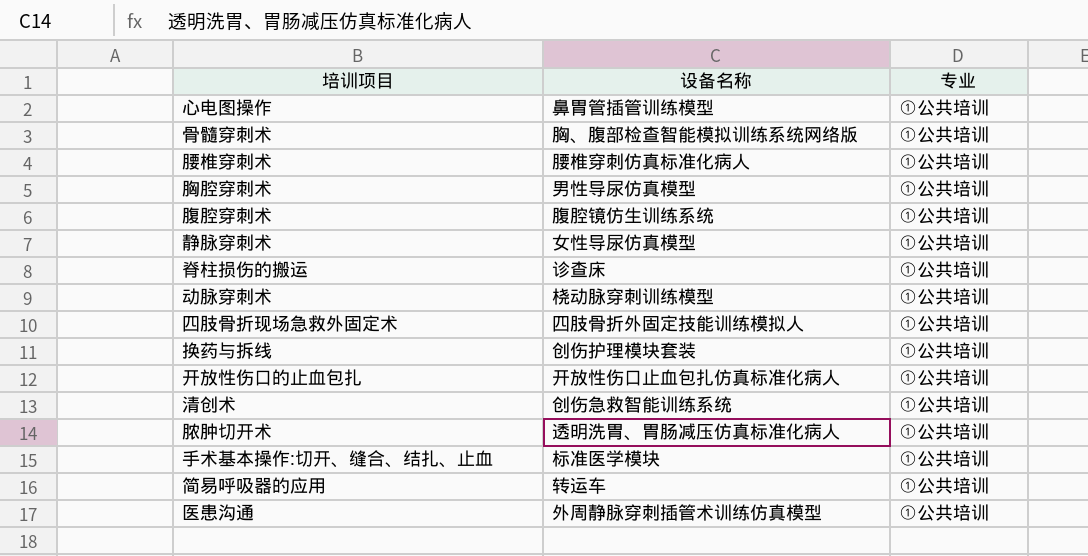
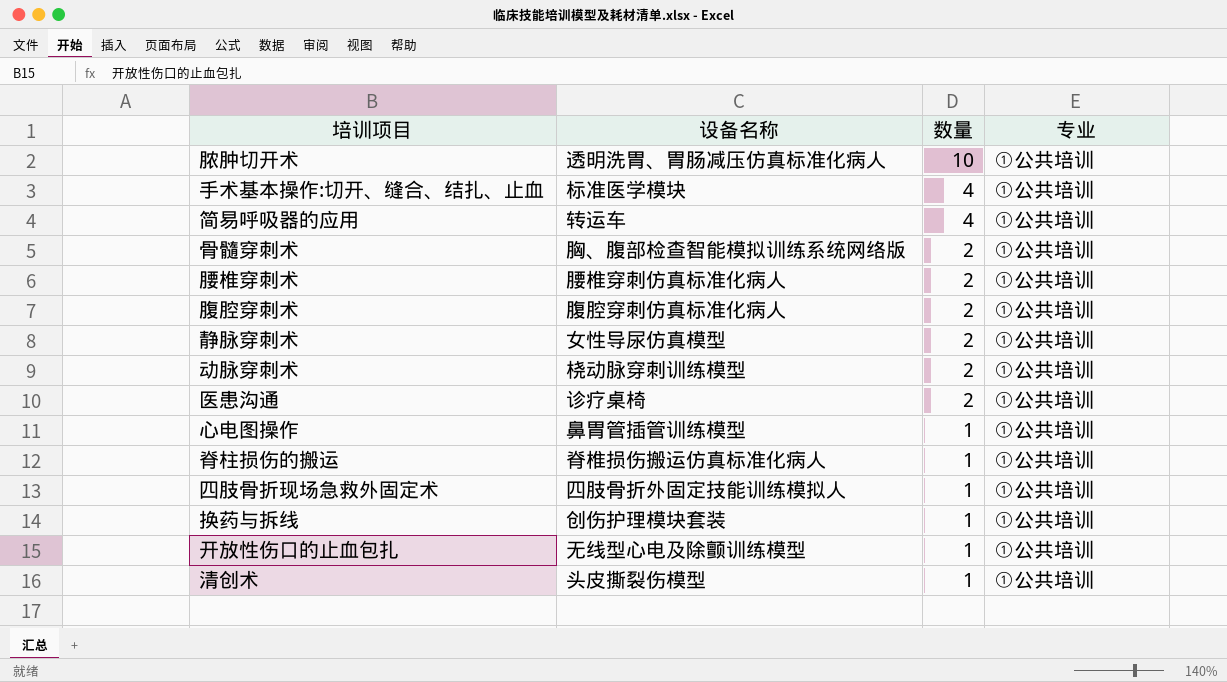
row order: none -> 数量 descending
column 数量 | position: none -> 3
row 胸腔穿刺术: 男性导尿仿真模型 | ①公共培训 -> none
腹腔穿刺术 | 设备名称: 腹腔镜仿生训练系统 -> 腹腔穿刺仿真标准化病人
医患沟通 | 设备名称: 外周静脉穿刺插管术训练仿真模型 -> 诊疗桌椅
脊柱损伤的搬运 | 设备名称: 诊查床 -> 脊椎损伤搬运仿真标准化病人
开放性伤口的止血包扎 | 设备名称: 开放性伤口止血包扎仿真标准化病人 -> 无线型心电及除颤训练模型
清创术 | 设备名称: 创伤急救智能训练系统 -> 头皮撕裂伤模型

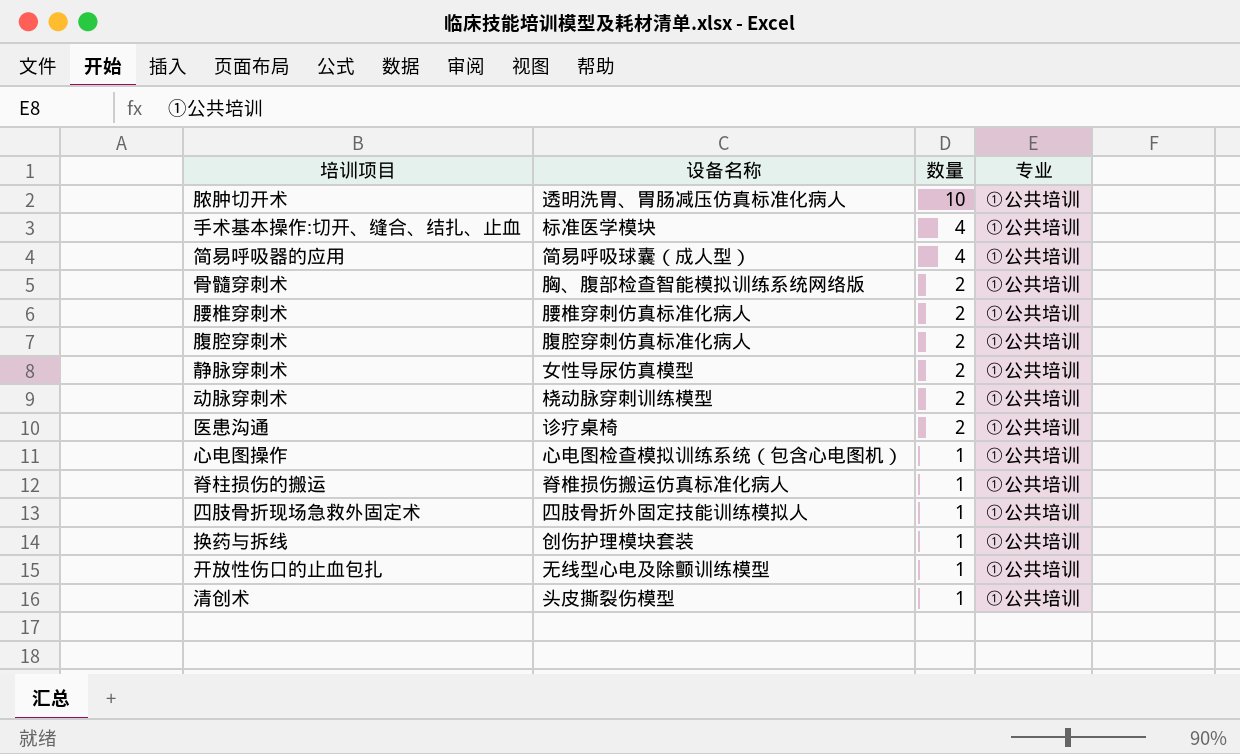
简易呼吸器的应用 | 设备名称: 转运车 -> 简易呼吸球囊（成人型）
心电图操作 | 设备名称: 鼻胃管插管训练模型 -> 心电图检查模拟训练系统（包含心电图机）

